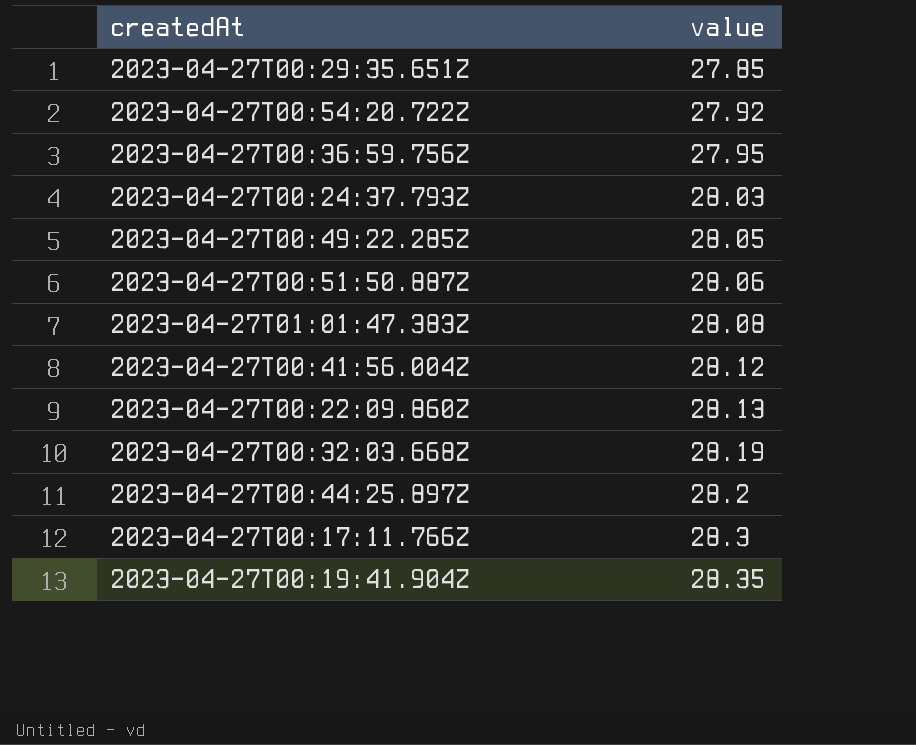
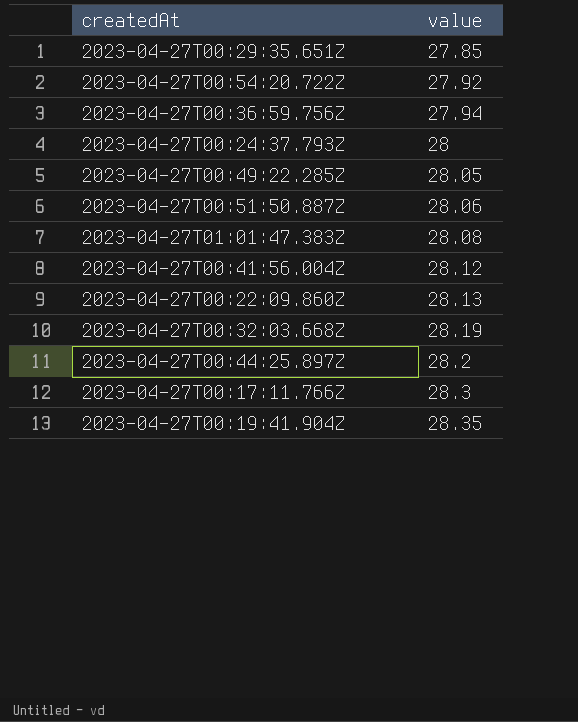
2023-04-27T00:36:59.756Z | value: 27.95 -> 27.94
2023-04-27T00:24:37.793Z | value: 28.03 -> 28

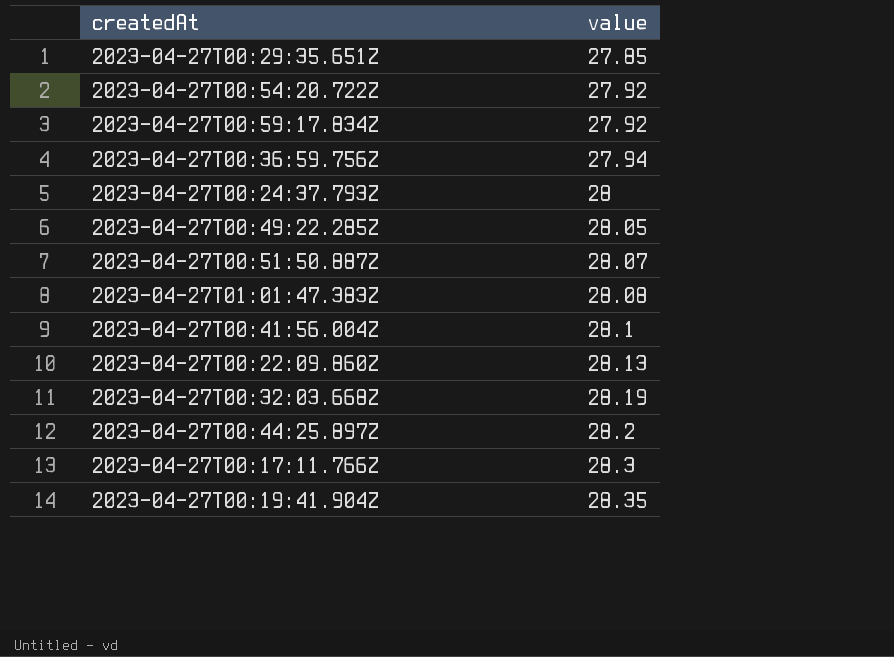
row 2023-04-27T00:59:17.834Z: none -> 27.92
2023-04-27T00:51:50.887Z | value: 28.06 -> 28.07
2023-04-27T00:41:56.004Z | value: 28.12 -> 28.1

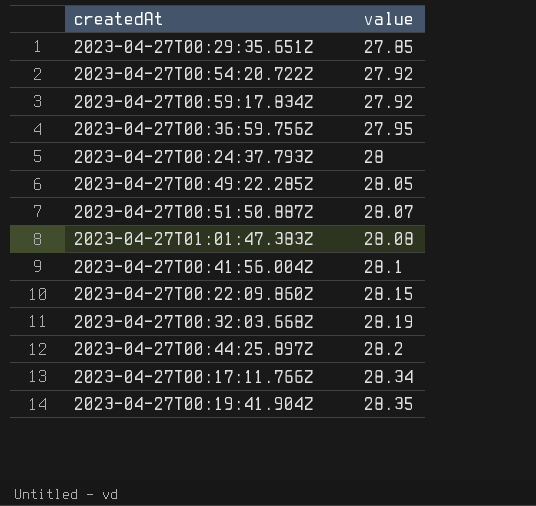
2023-04-27T00:36:59.756Z | value: 27.94 -> 27.95
2023-04-27T00:22:09.860Z | value: 28.13 -> 28.15
2023-04-27T00:17:11.766Z | value: 28.3 -> 28.34

